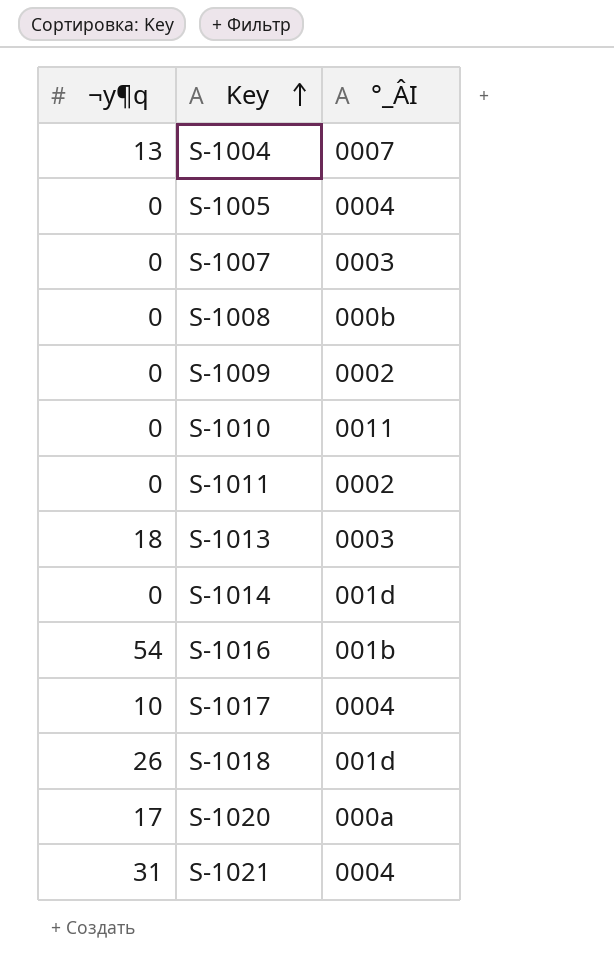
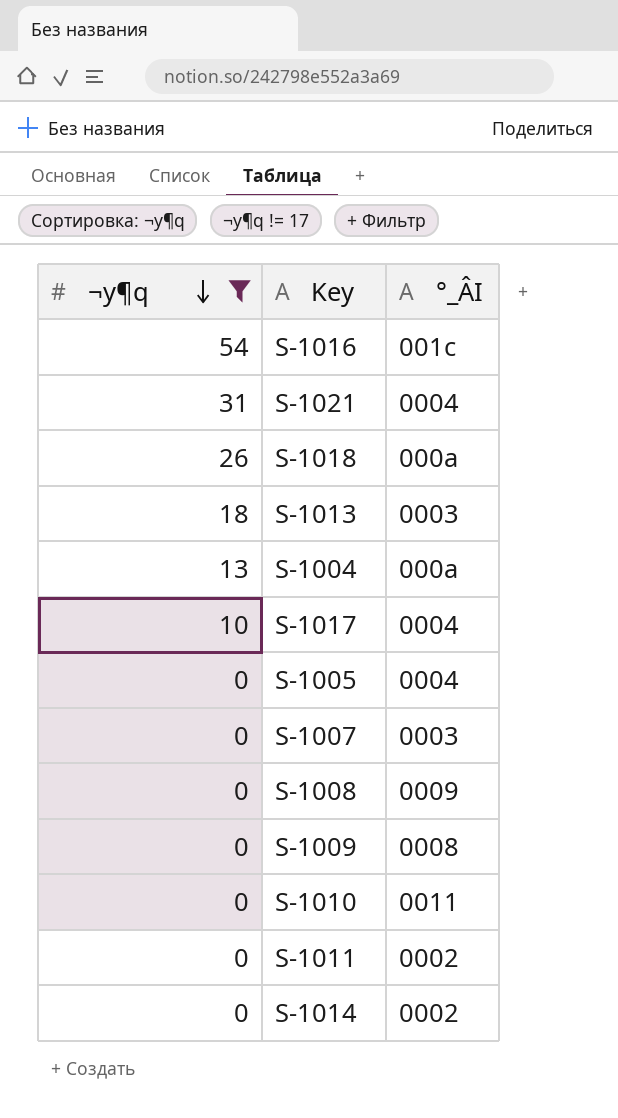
filter: none -> ¬y¶q != 17
row order: Key ascending -> ¬y¶q descending
S-1016 | °_ÂI: 001b -> 001c
S-1018 | °_ÂI: 001d -> 000a
S-1004 | °_ÂI: 0007 -> 000a
S-1008 | °_ÂI: 000b -> 0009
S-1009 | °_ÂI: 0002 -> 0008
S-1014 | °_ÂI: 001d -> 0002

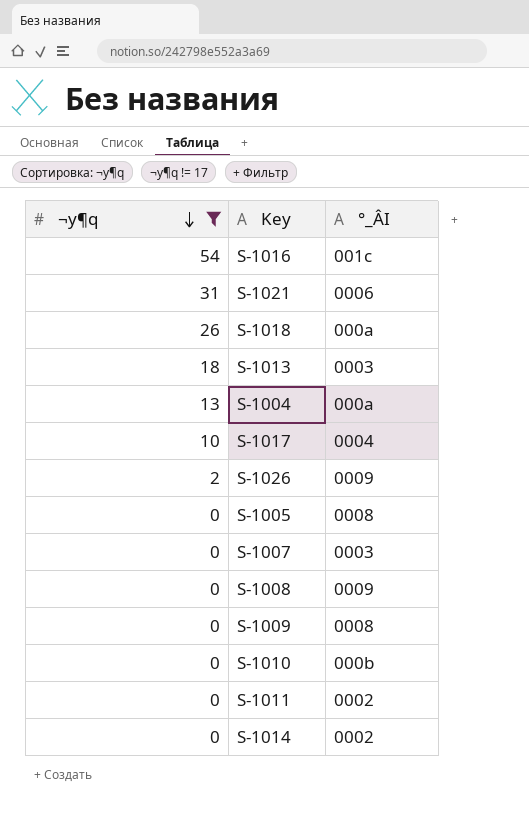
S-1021 | °_ÂI: 0004 -> 0006
row S-1026: none -> 2 | 0009
S-1005 | °_ÂI: 0004 -> 0008
S-1010 | °_ÂI: 0011 -> 000b

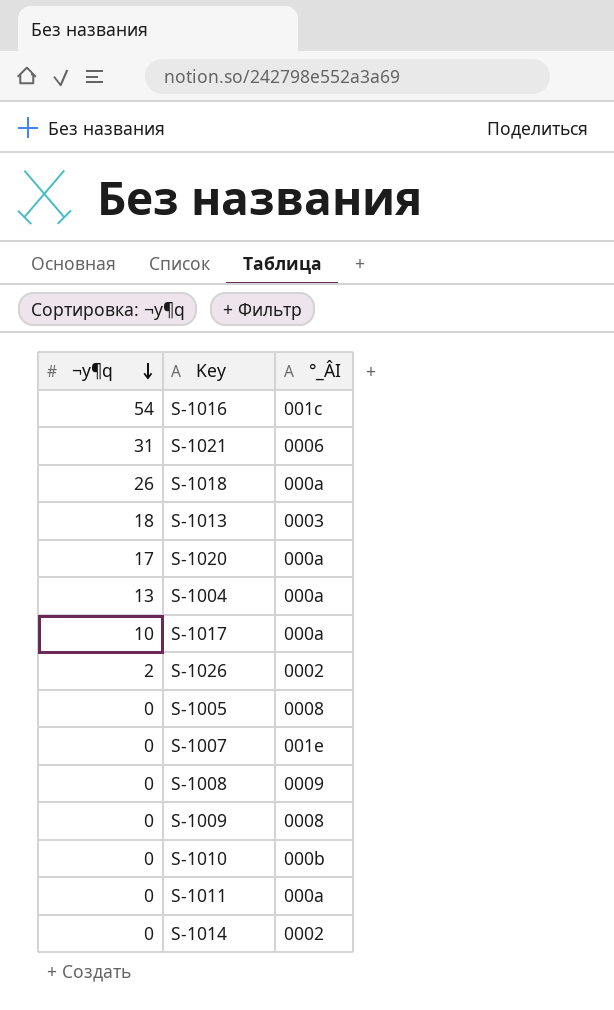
filter: ¬y¶q != 17 -> none
S-1017 | °_ÂI: 0004 -> 000a
S-1026 | °_ÂI: 0009 -> 0002
S-1007 | °_ÂI: 0003 -> 001e
S-1011 | °_ÂI: 0002 -> 000a

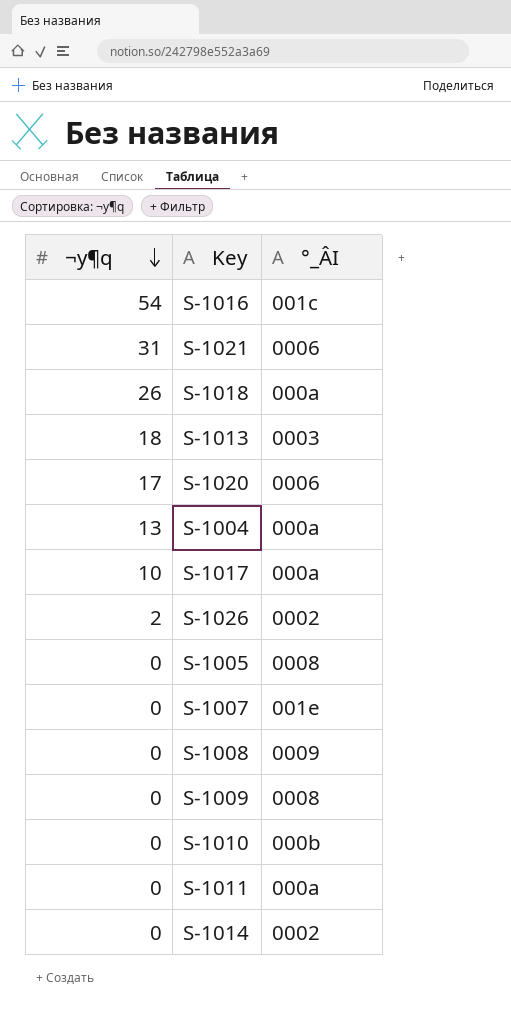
S-1020 | °_ÂI: 000a -> 0006

